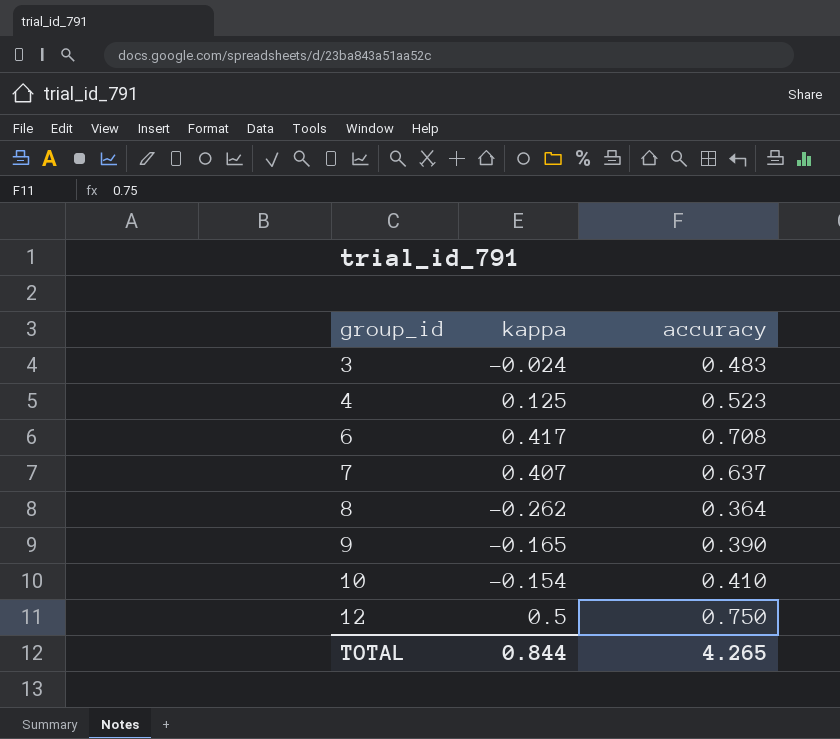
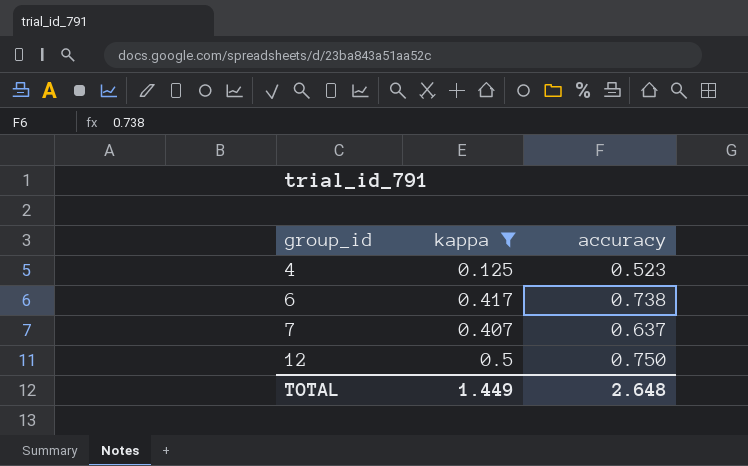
filter: none -> kappa >= 0.125
6 | accuracy: 0.708 -> 0.738
TOTAL | kappa: 0.844 -> 1.449
TOTAL | accuracy: 4.265 -> 2.648

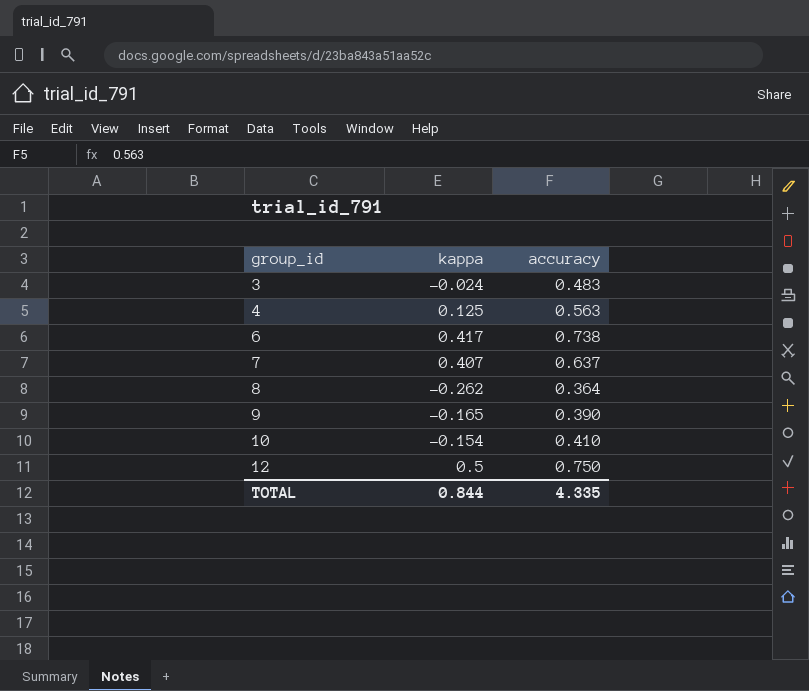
filter: kappa >= 0.125 -> none
4 | accuracy: 0.523 -> 0.563
TOTAL | kappa: 1.449 -> 0.844
TOTAL | accuracy: 2.648 -> 4.335

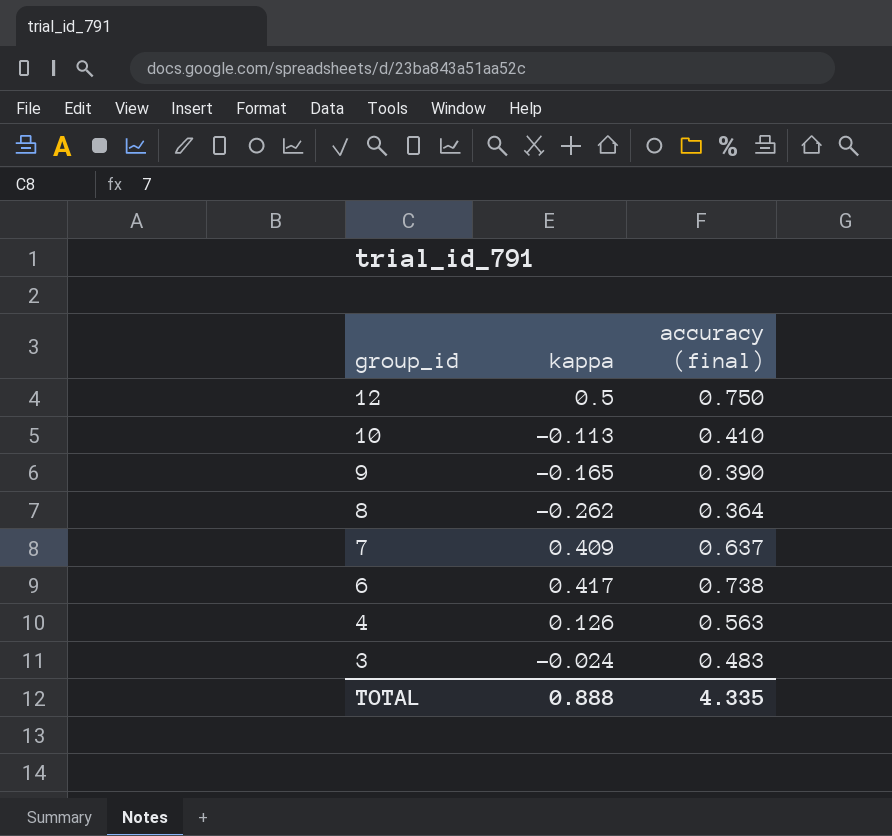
row order: group_id ascending -> group_id descending
column name: accuracy -> accuracy (final)
10 | kappa: -0.154 -> -0.113
7 | kappa: 0.407 -> 0.409
4 | kappa: 0.125 -> 0.126
TOTAL | kappa: 0.844 -> 0.888

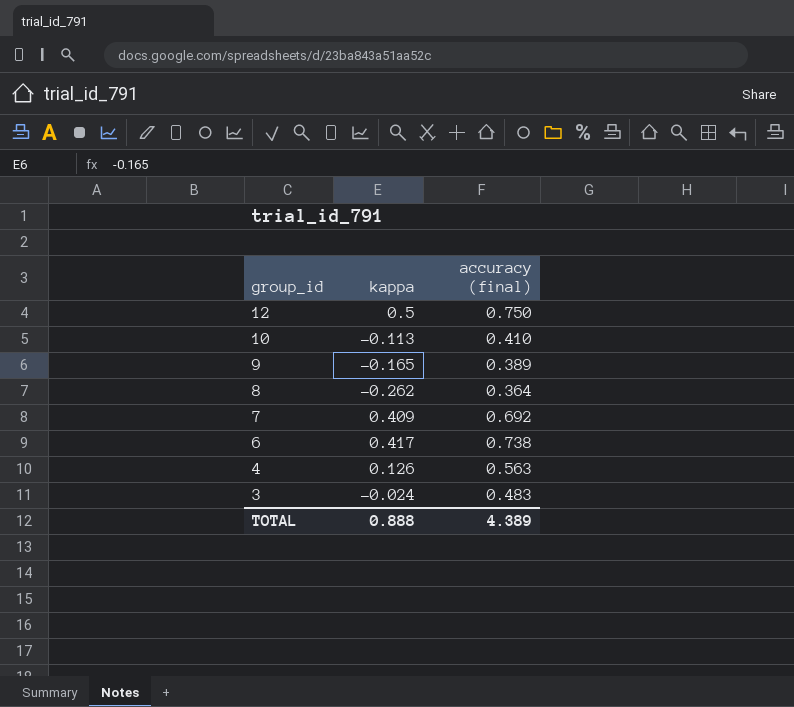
9 | accuracy (final): 0.390 -> 0.389
7 | accuracy (final): 0.637 -> 0.692
TOTAL | accuracy (final): 4.335 -> 4.389

